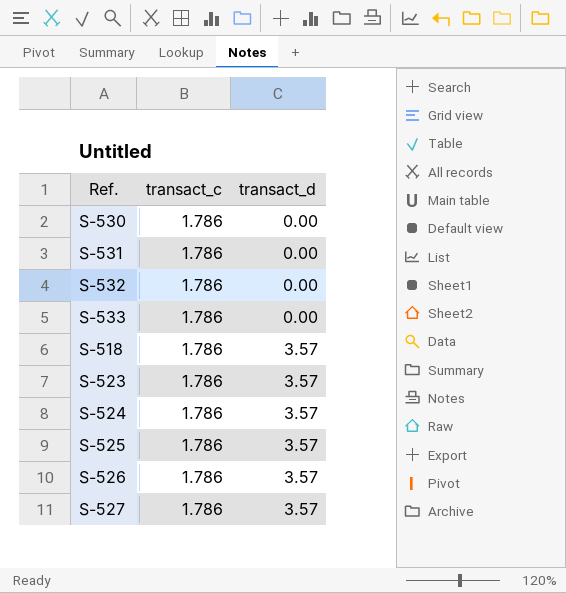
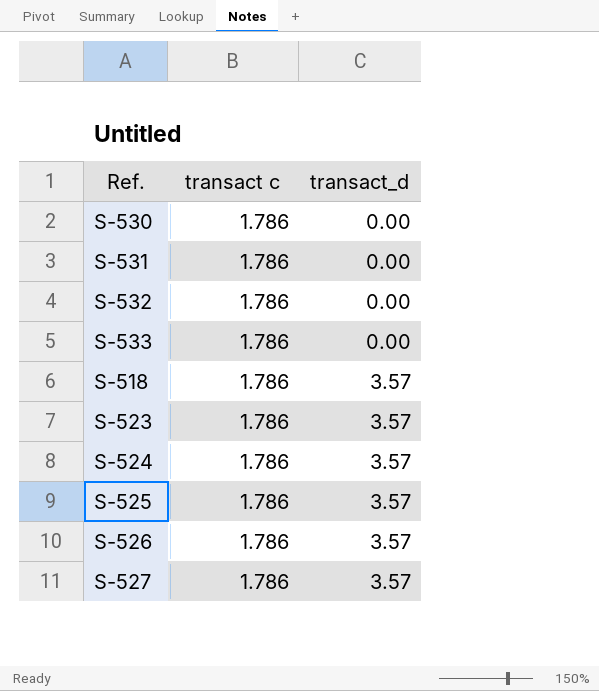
column name: transact_c -> transact c

